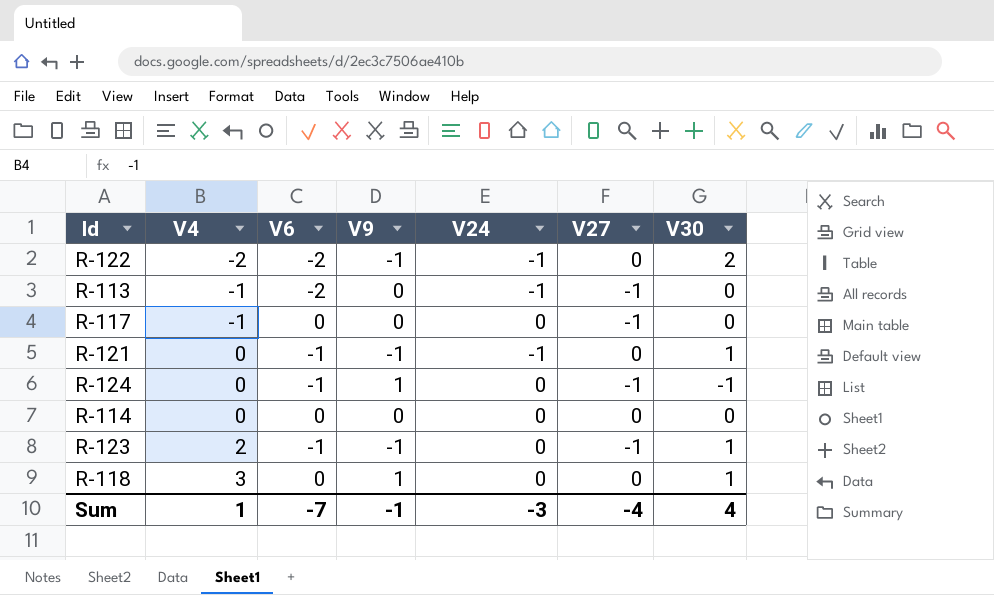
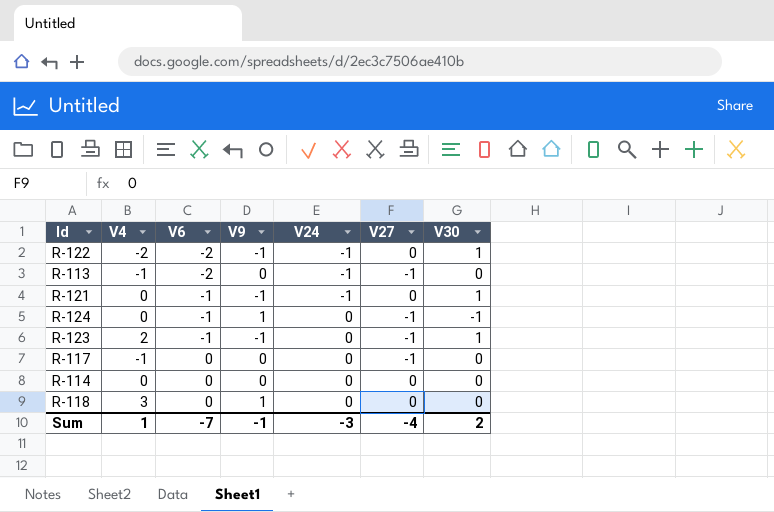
row order: V4 ascending -> V6 ascending
R-122 | V30: 2 -> 1
R-118 | V30: 1 -> 0
Sum | V30: 4 -> 2

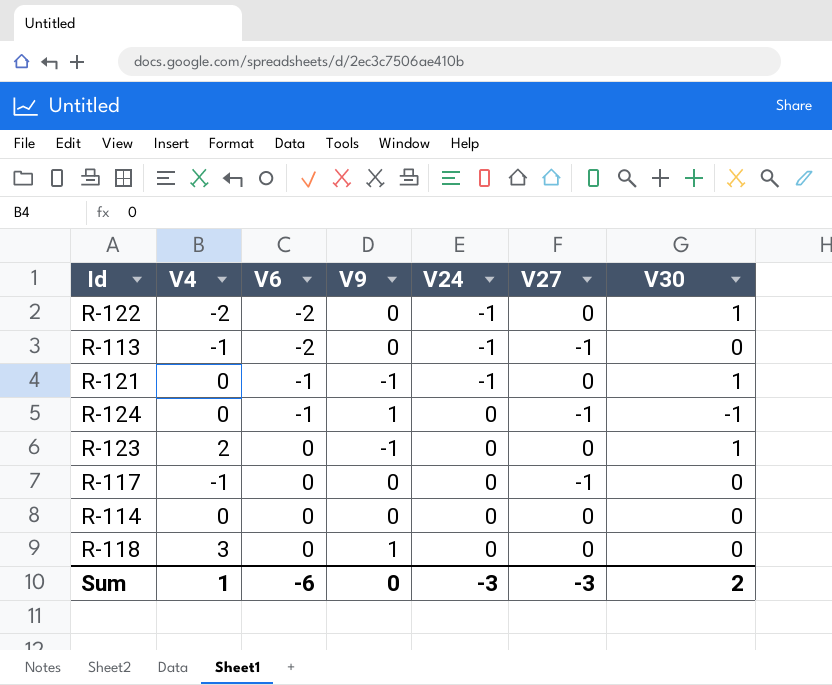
R-122 | V9: -1 -> 0
R-123 | V6: -1 -> 0
R-123 | V27: -1 -> 0
Sum | V6: -7 -> -6
Sum | V9: -1 -> 0
Sum | V27: -4 -> -3

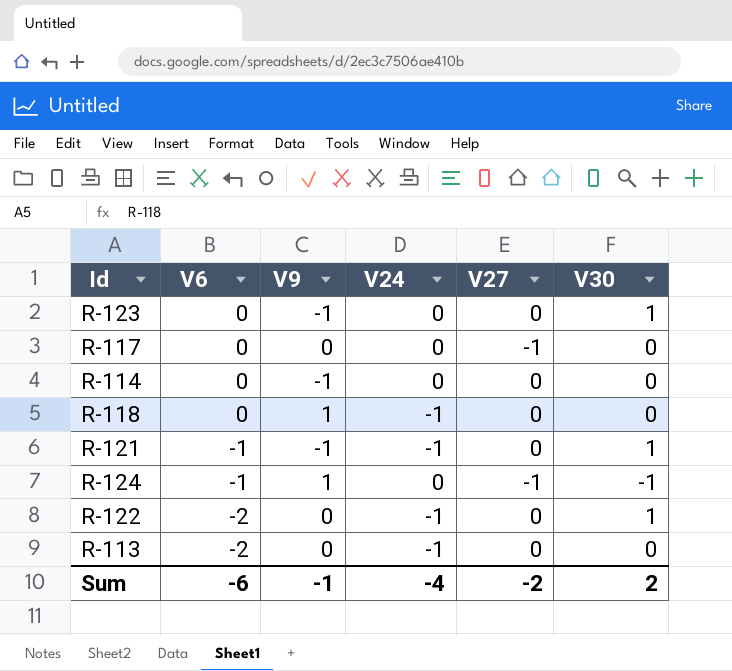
row order: V6 ascending -> V6 descending
column V4 | position: 2 -> none
R-114 | V9: 0 -> -1
R-118 | V24: 0 -> -1
R-113 | V27: -1 -> 0
Sum | V9: 0 -> -1
Sum | V24: -3 -> -4
Sum | V27: -3 -> -2

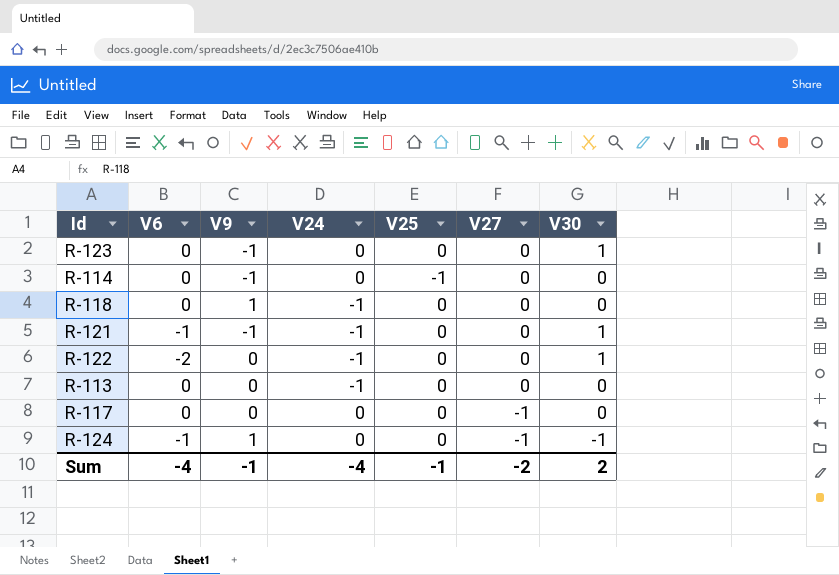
row order: V6 descending -> V27 descending
column V25 | position: none -> 5
R-113 | V6: -2 -> 0
Sum | V6: -6 -> -4

